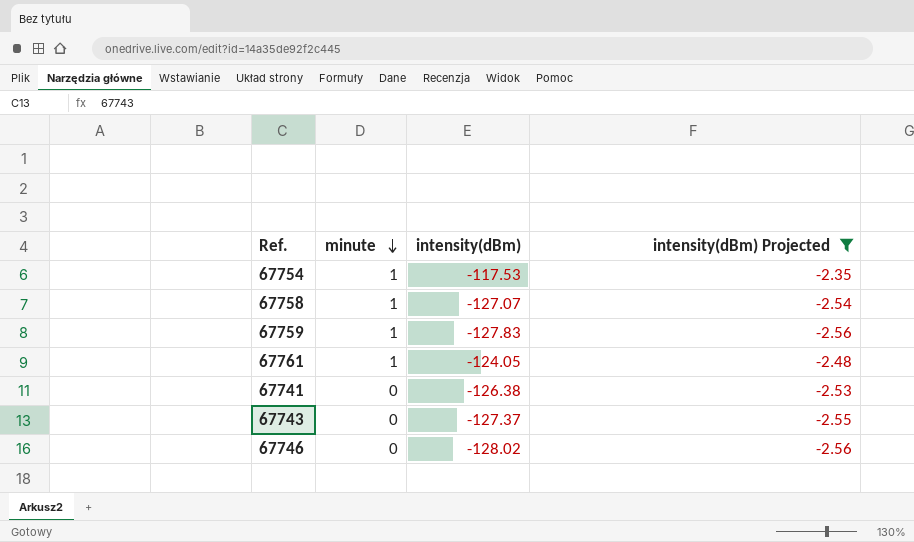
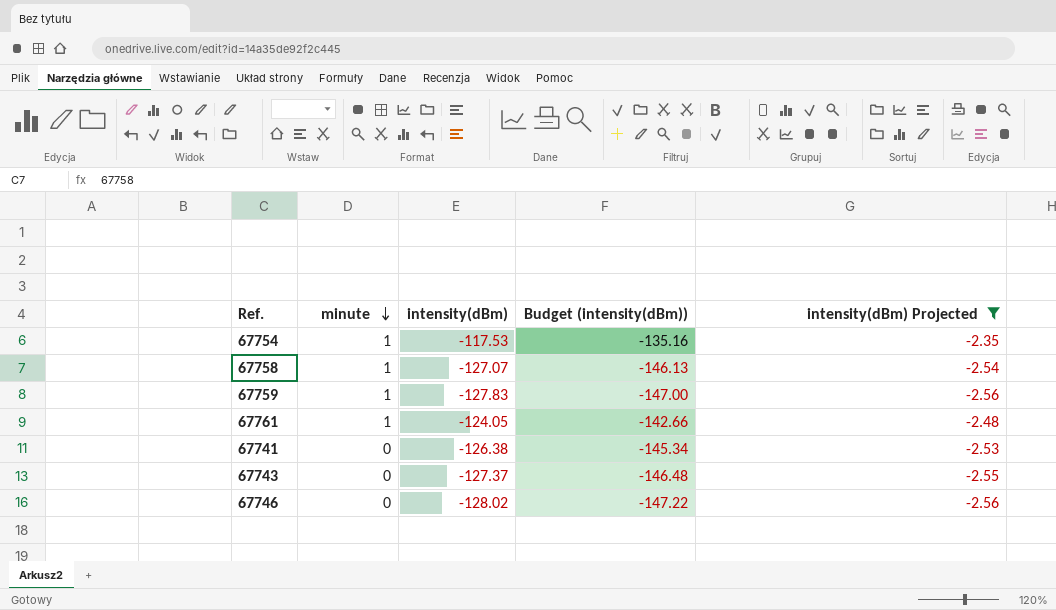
column Budget (intensity(dBm)) | formula: none -> [intensity(dBm)] * 1.15

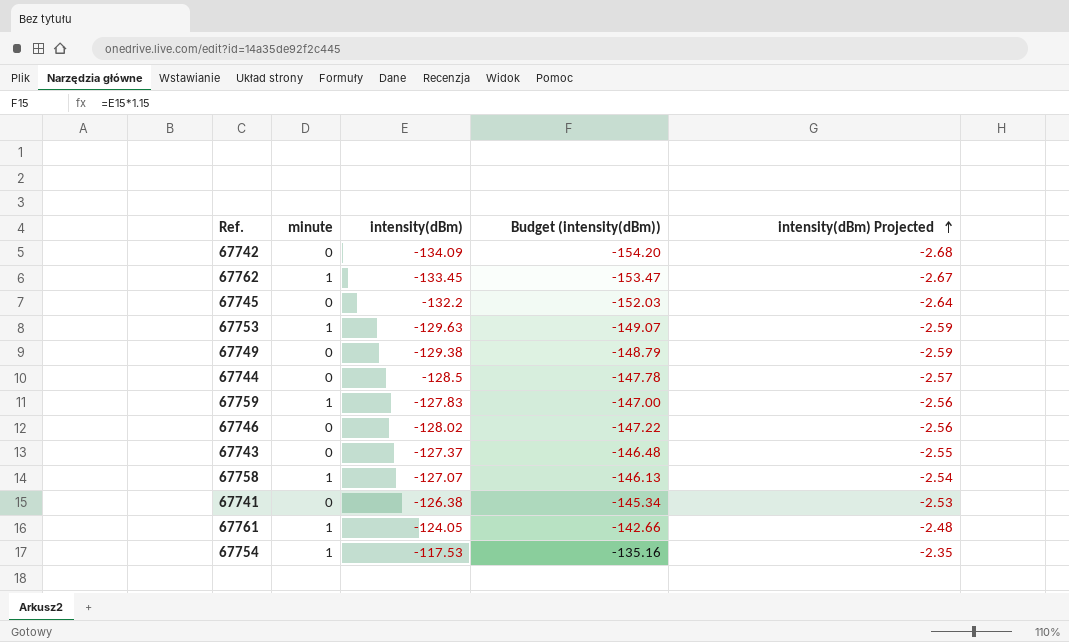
filter: intensity(dBm) Projected >= -2.56 -> none
row order: minute descending -> intensity(dBm) Projected ascending

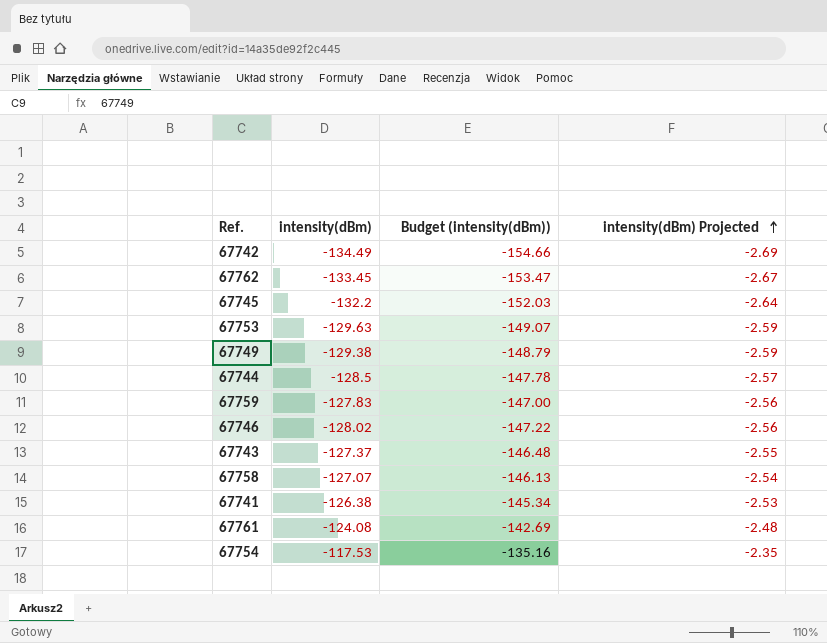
column minute | position: 2 -> none
67742 | intensity(dBm): -134.09 -> -134.49
67742 | Budget (intensity(dBm)): -154.20 -> -154.66
67742 | intensity(dBm) Projected: -2.68 -> -2.69
67761 | intensity(dBm): -124.05 -> -124.08
67761 | Budget (intensity(dBm)): -142.66 -> -142.69

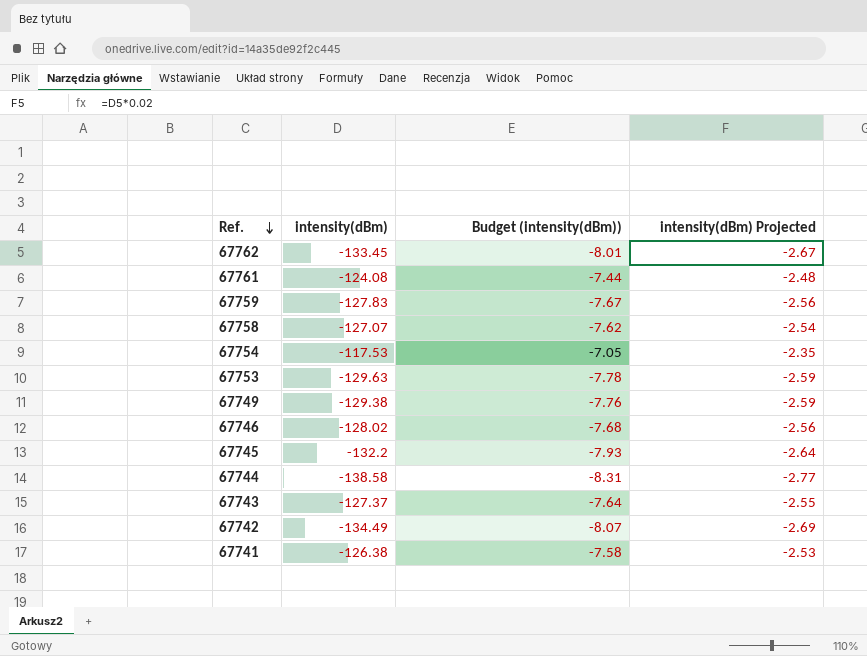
row order: intensity(dBm) Projected ascending -> Ref. descending
column Budget (intensity(dBm)) | formula: [intensity(dBm)] * 1.15 -> [intensity(dBm)] * 0.06
67744 | intensity(dBm): -128.5 -> -138.58
67744 | intensity(dBm) Projected: -2.57 -> -2.77

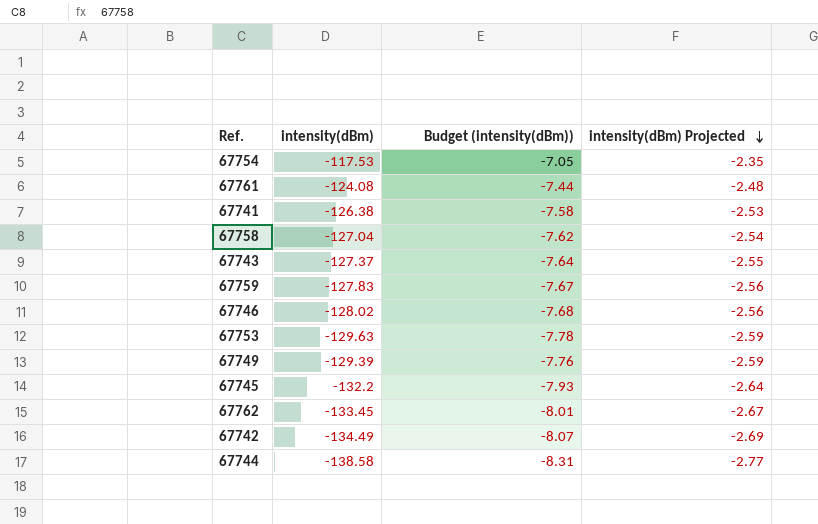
row order: Ref. descending -> intensity(dBm) Projected descending
67758 | intensity(dBm): -127.07 -> -127.04
67749 | intensity(dBm): -129.38 -> -129.39

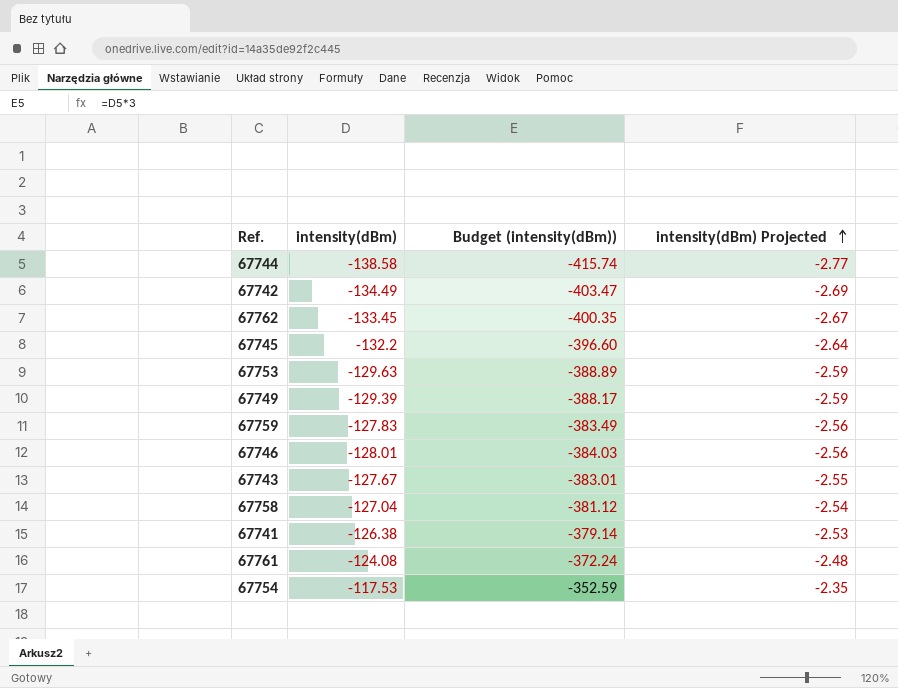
row order: intensity(dBm) Projected descending -> intensity(dBm) Projected ascending
column Budget (intensity(dBm)) | formula: [intensity(dBm)] * 0.06 -> [intensity(dBm)] * 3
67746 | intensity(dBm): -128.02 -> -128.01
67743 | intensity(dBm): -127.37 -> -127.67

